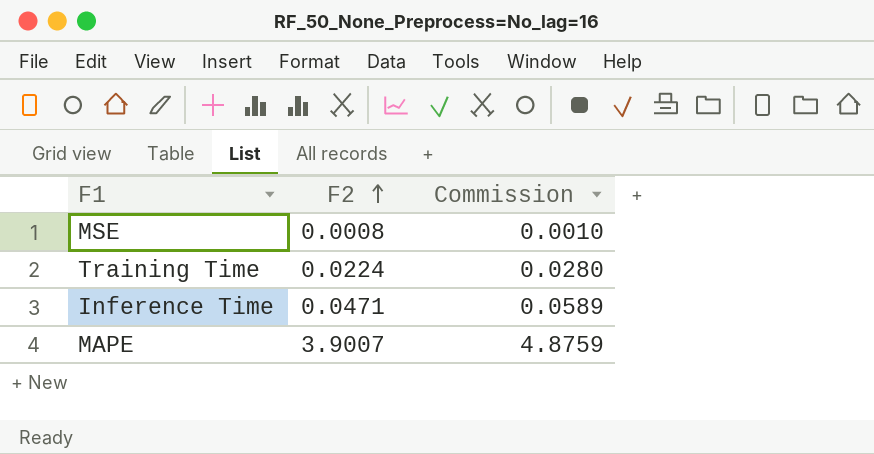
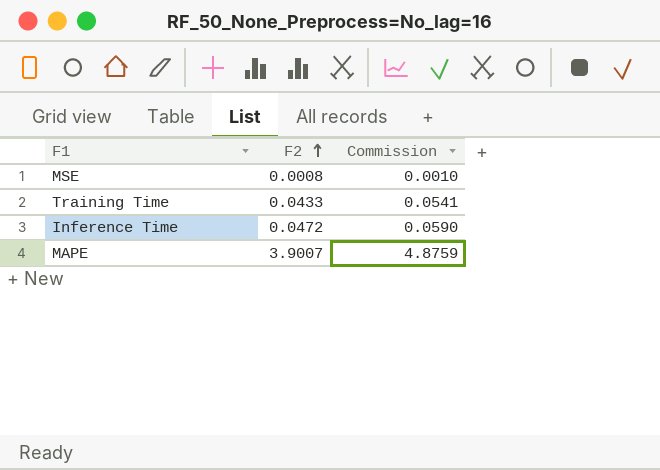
Training Time | F2: 0.0224 -> 0.0433
Training Time | Commission: 0.0280 -> 0.0541
Inference Time | F2: 0.0471 -> 0.0472
Inference Time | Commission: 0.0589 -> 0.0590

